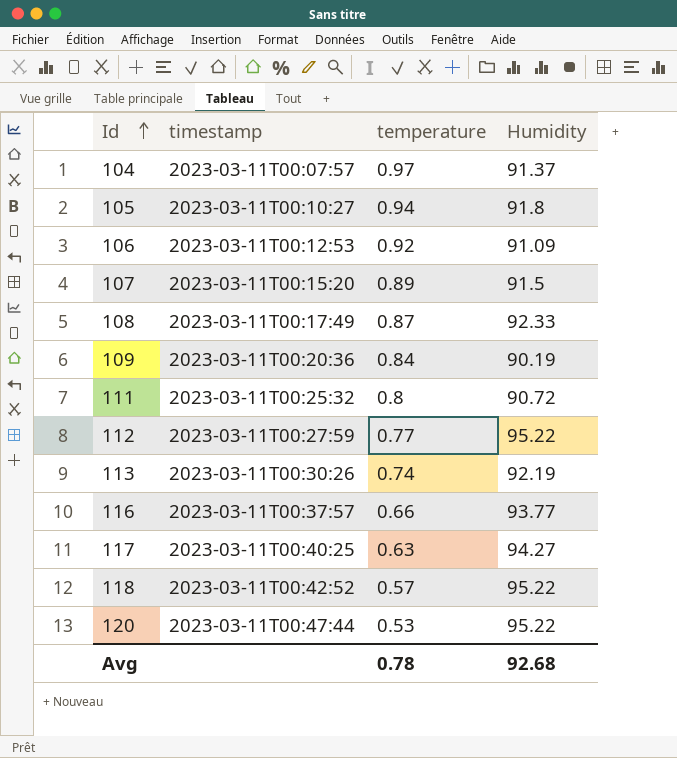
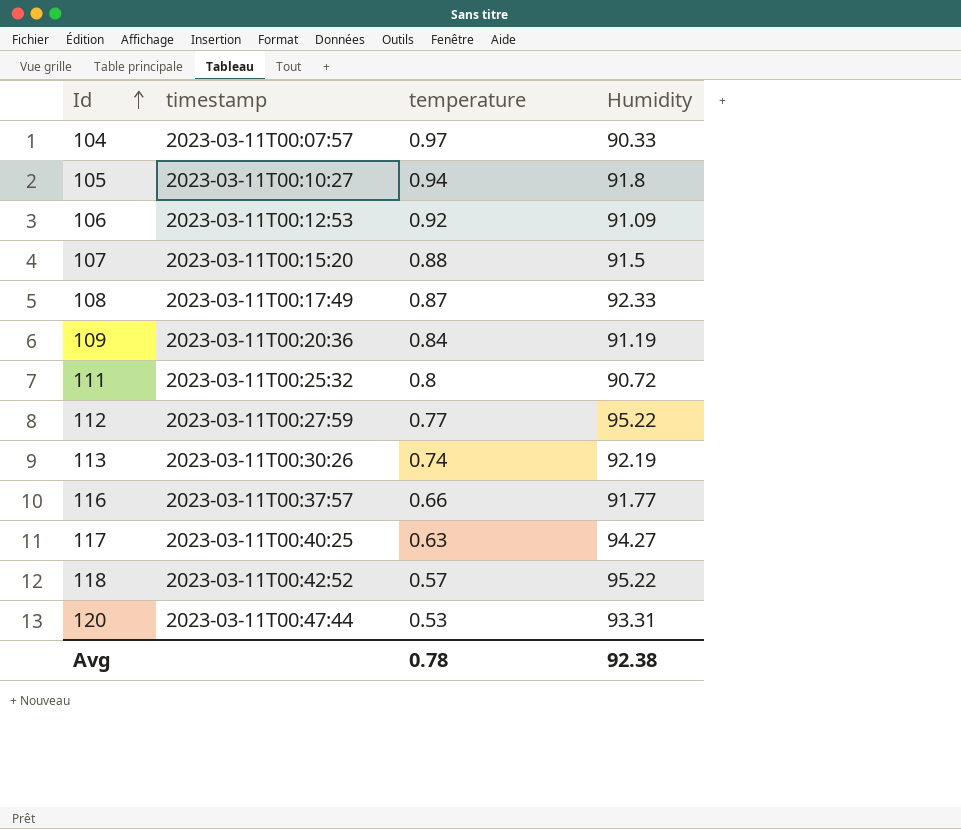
104 | Humidity: 91.37 -> 90.33
107 | temperature: 0.89 -> 0.88
109 | Humidity: 90.19 -> 91.19
116 | Humidity: 93.77 -> 91.77
120 | Humidity: 95.22 -> 93.31
Avg | Humidity: 92.68 -> 92.38

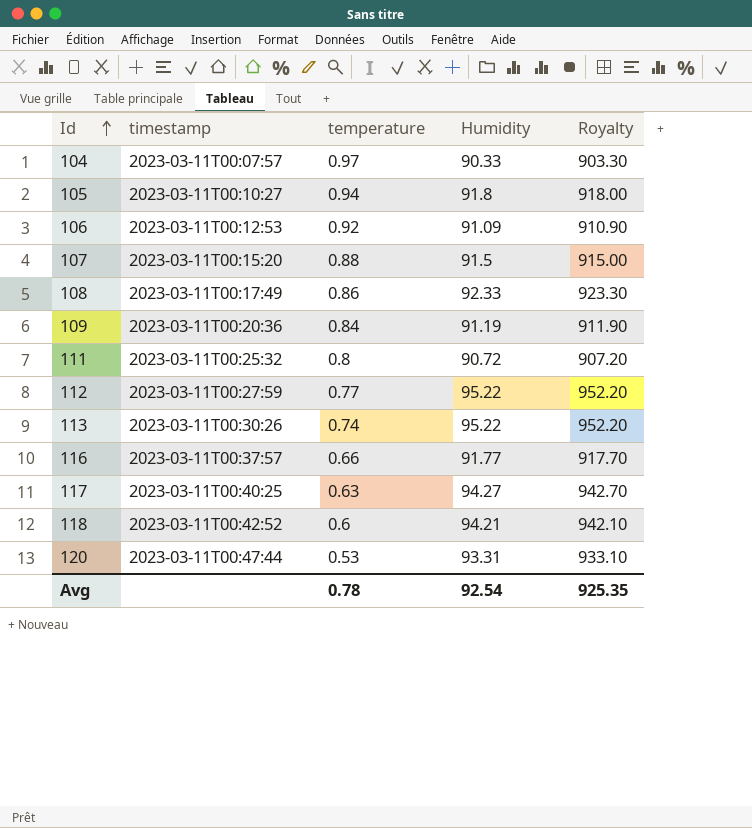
column Royalty | formula: none -> [Humidity] * 10
108 | temperature: 0.87 -> 0.86
113 | Humidity: 92.19 -> 95.22
118 | temperature: 0.57 -> 0.6
118 | Humidity: 95.22 -> 94.21
Avg | Humidity: 92.38 -> 92.54

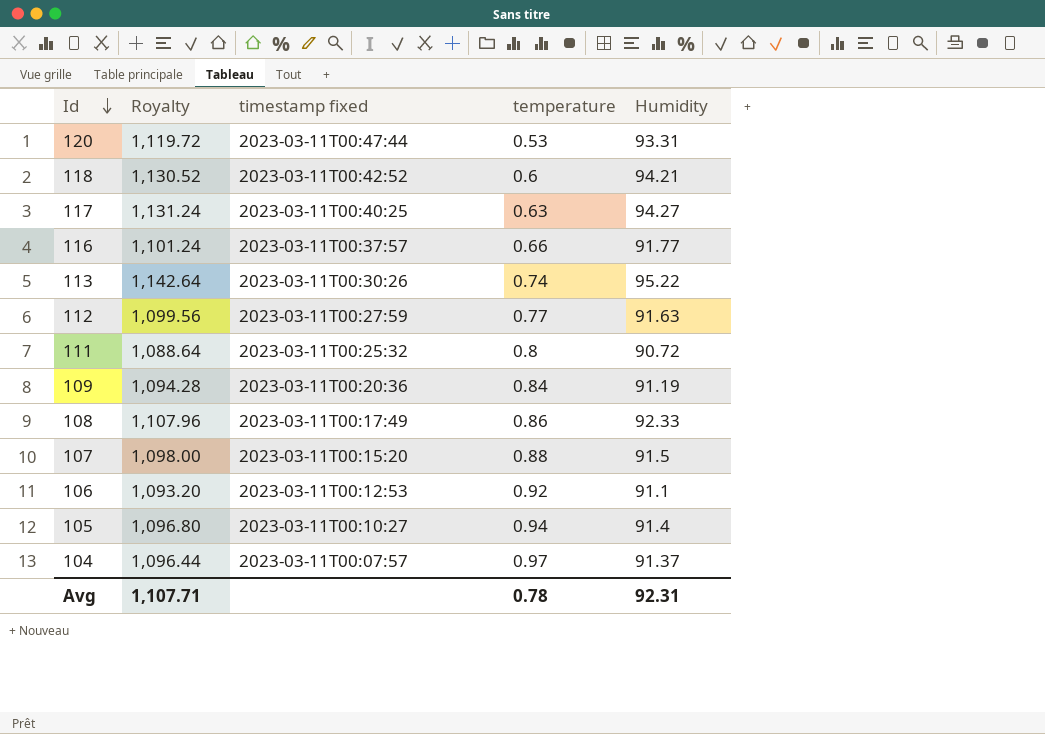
row order: Id ascending -> Id descending
column Royalty | formula: [Humidity] * 10 -> [Humidity] * 12
column Royalty | position: 5 -> 2
column name: timestamp -> timestamp fixed
112 | Humidity: 95.22 -> 91.63
106 | Humidity: 91.09 -> 91.1
105 | Humidity: 91.8 -> 91.4
104 | Humidity: 90.33 -> 91.37
Avg | Royalty: 925.35 -> 1,107.71
Avg | Humidity: 92.54 -> 92.31

